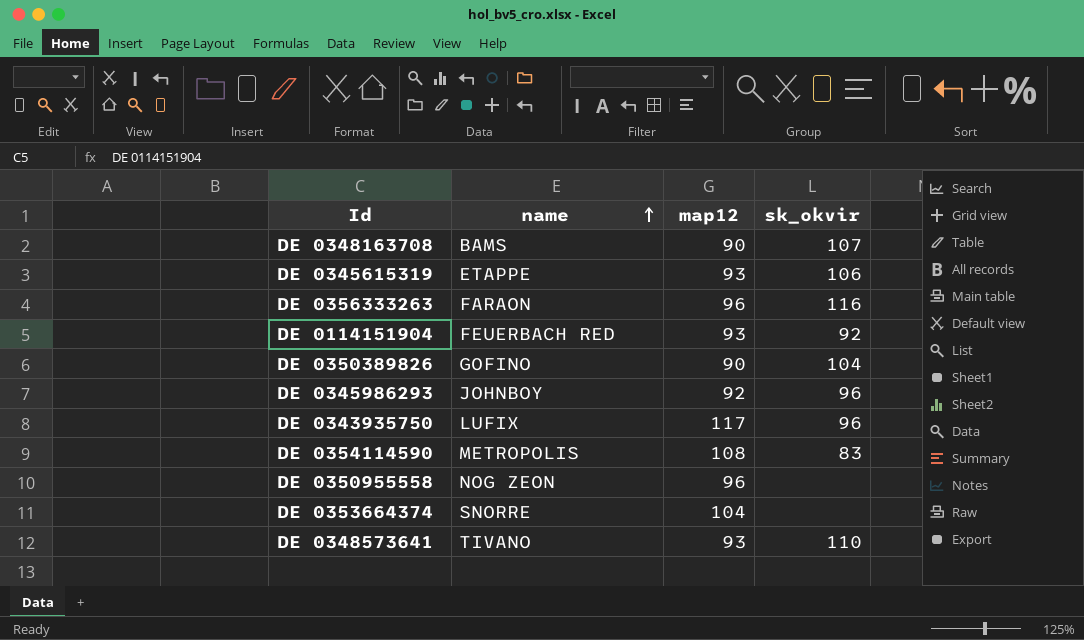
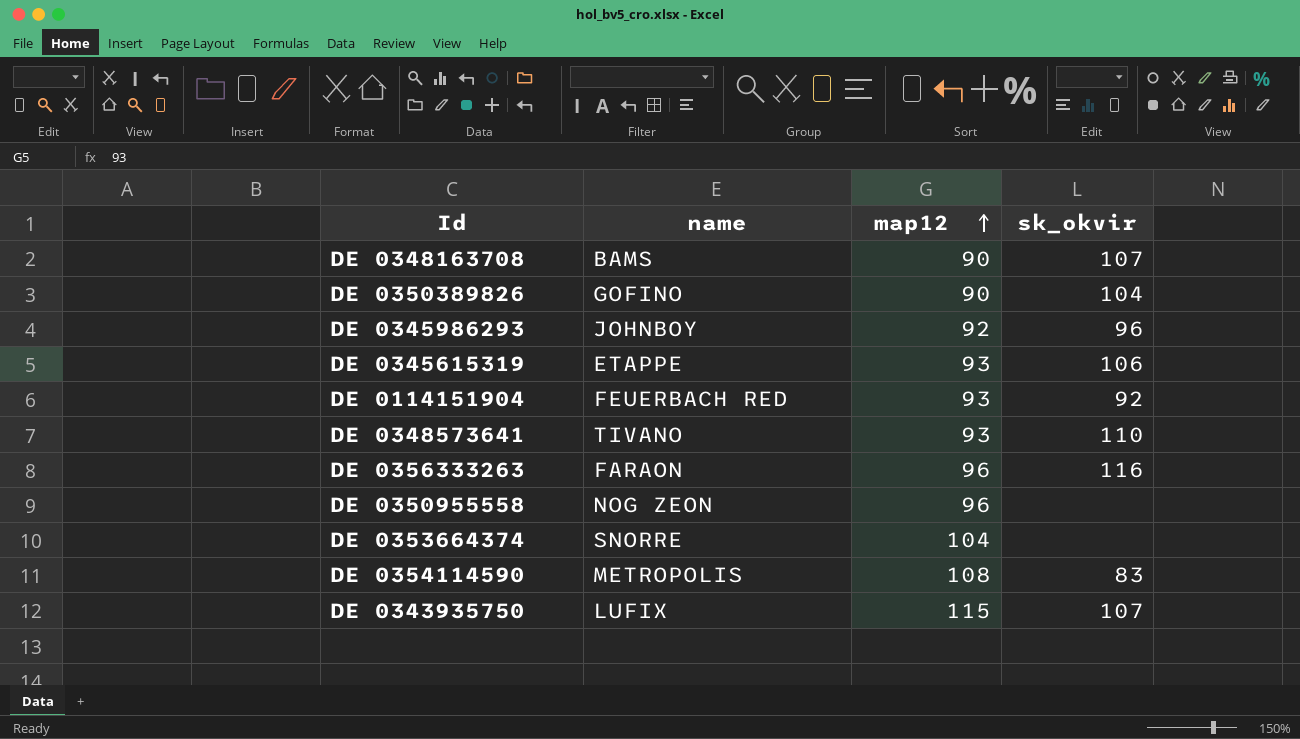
row order: name ascending -> map12 ascending
DE 0343935750 | map12: 117 -> 115
DE 0343935750 | sk_okvir: 96 -> 107

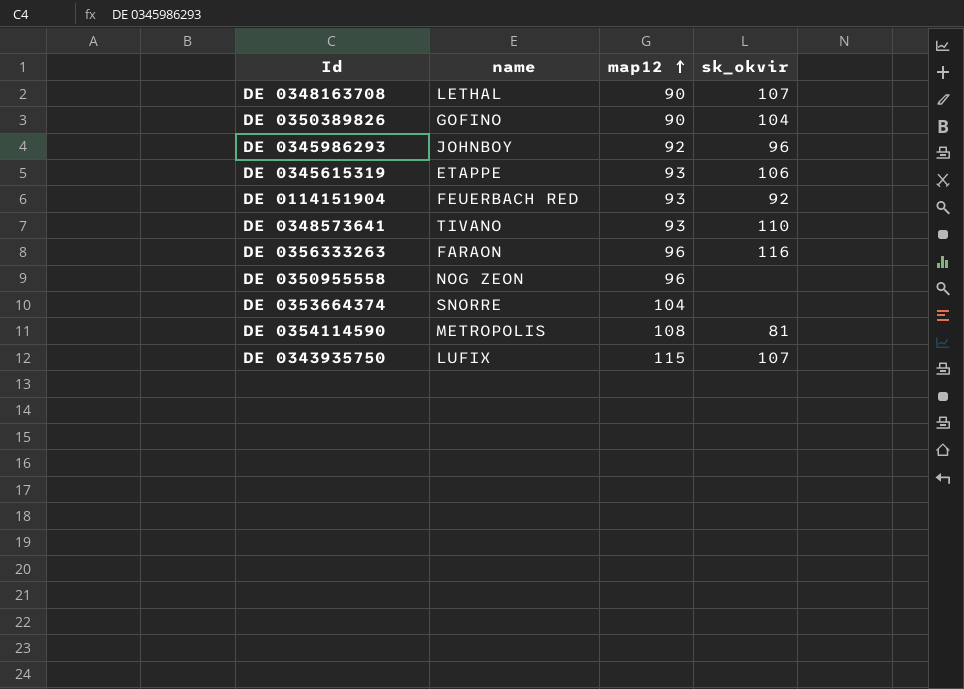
DE 0348163708 | name: BAMS -> LETHAL
DE 0354114590 | sk_okvir: 83 -> 81

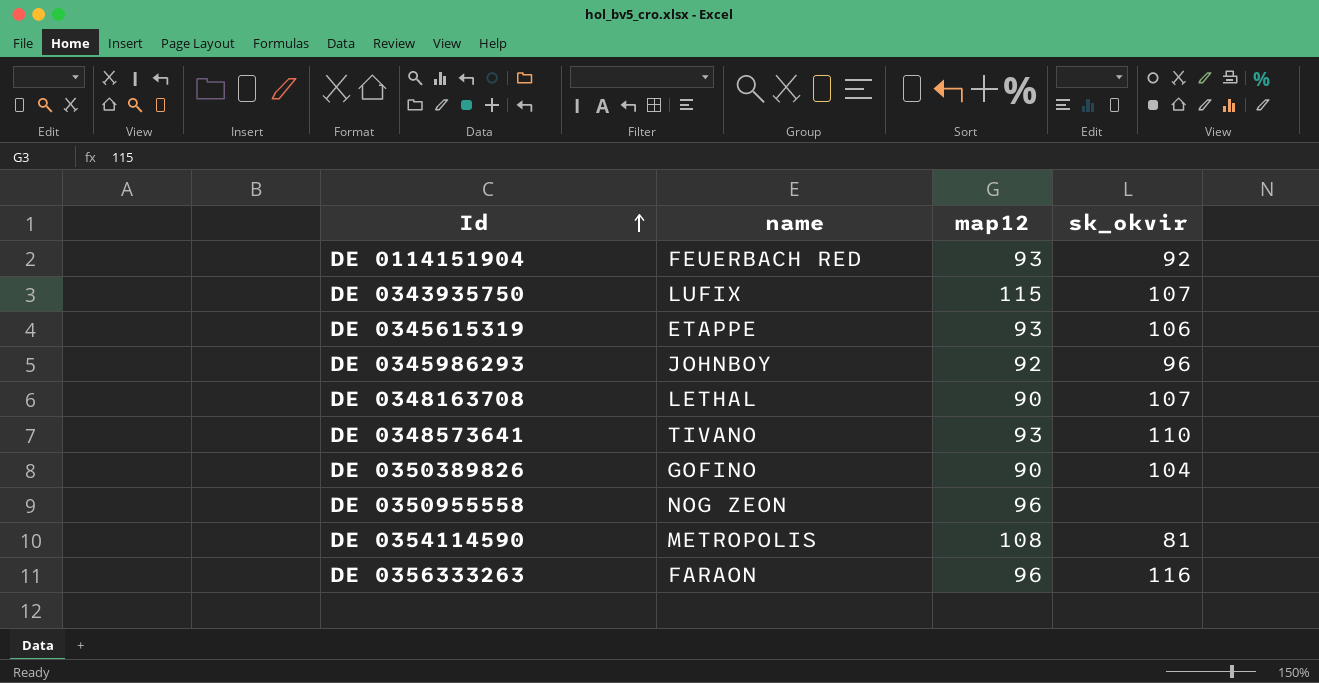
row order: map12 ascending -> Id ascending
row DE 0353664374: SNORRE | 104 | none -> none

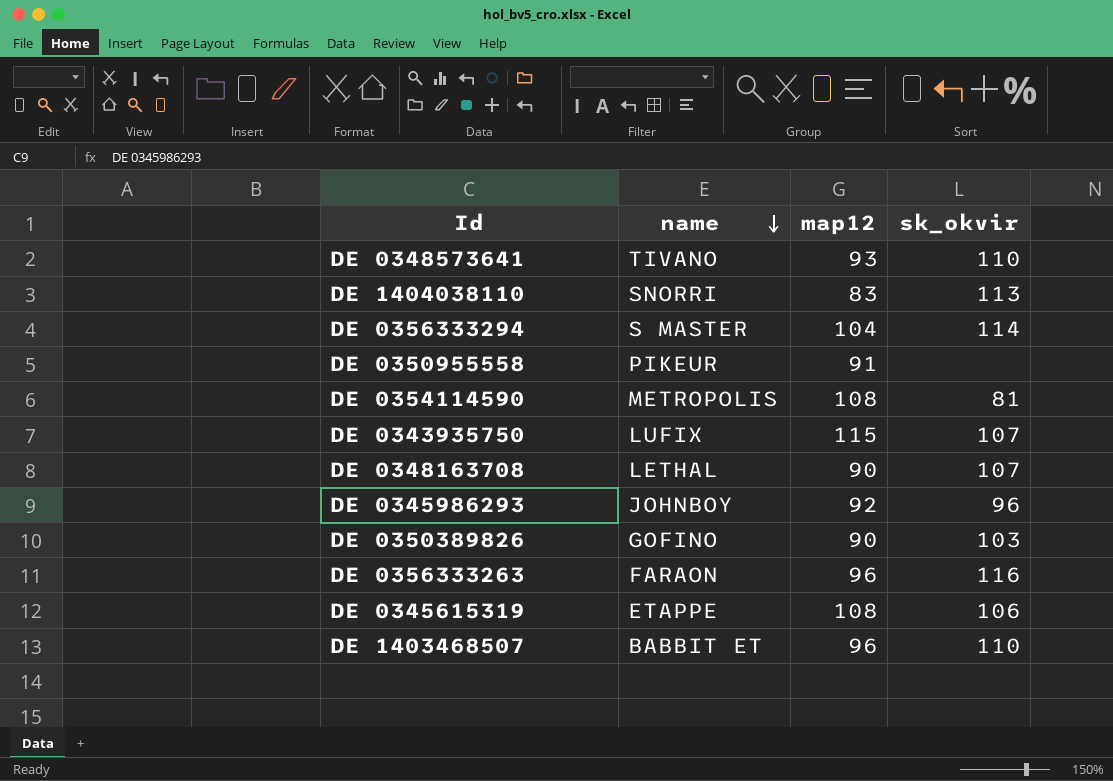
row order: Id ascending -> name descending
row DE 0114151904: FEUERBACH RED | 93 | 92 -> none
row DE 1404038110: none -> SNORRI | 83 | 113
row DE 0356333294: none -> S MASTER | 104 | 114
DE 0350955558 | name: NOG ZEON -> PIKEUR
DE 0350955558 | map12: 96 -> 91
DE 0350389826 | sk_okvir: 104 -> 103
DE 0345615319 | map12: 93 -> 108
row DE 1403468507: none -> BABBIT ET | 96 | 110

